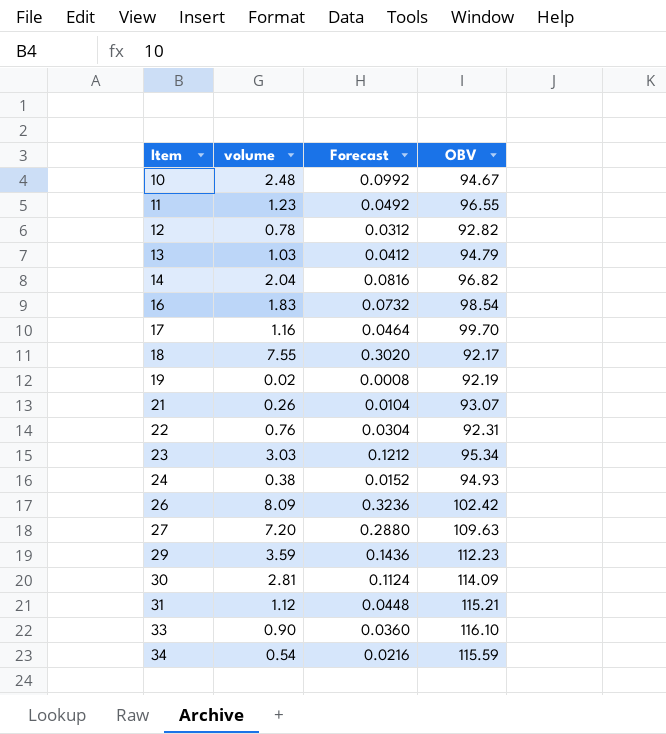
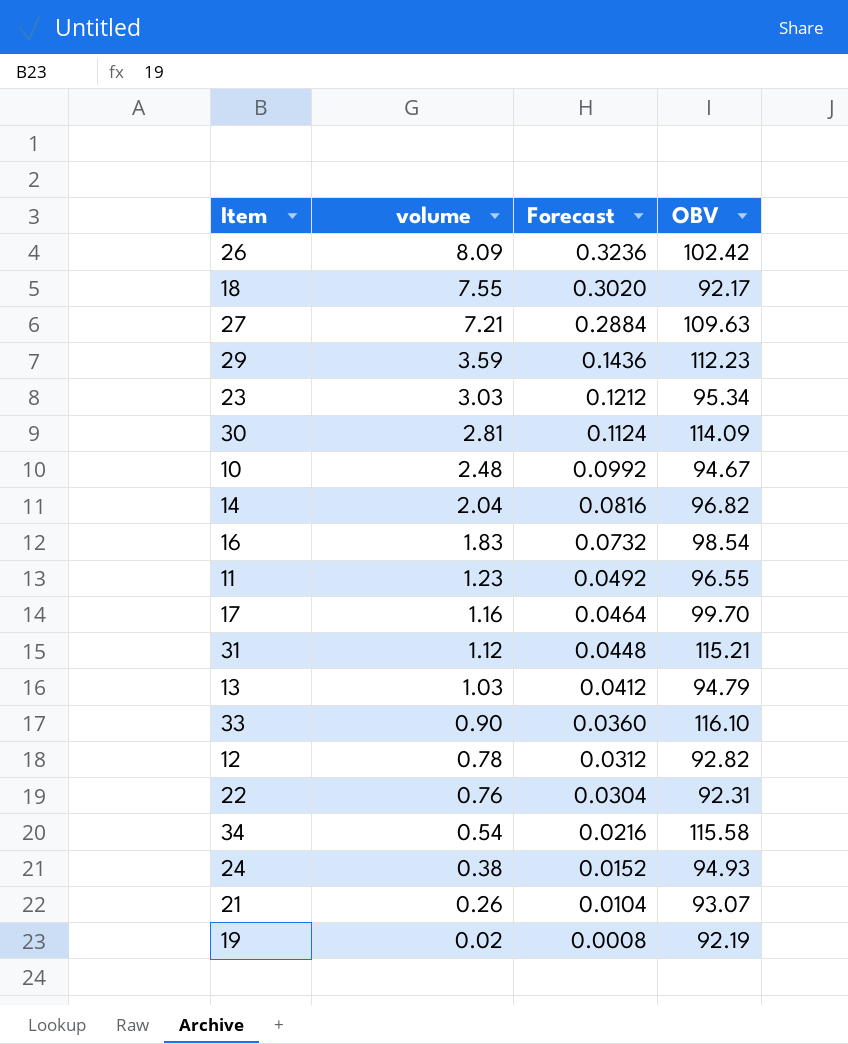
row order: Item ascending -> volume descending
27 | volume: 7.20 -> 7.21
27 | Forecast: 0.2880 -> 0.2884
34 | OBV: 115.59 -> 115.58

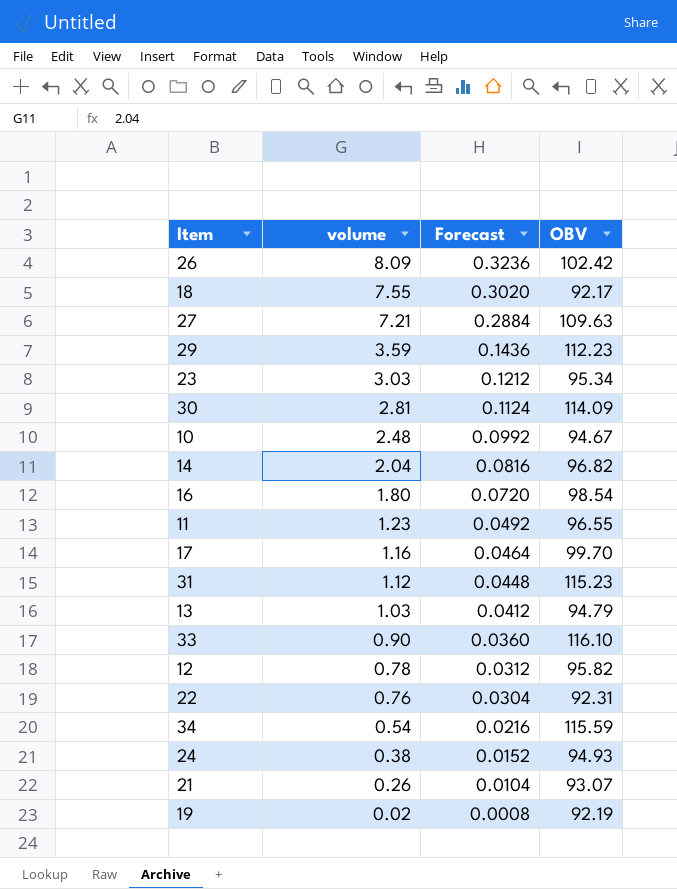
16 | volume: 1.83 -> 1.80
16 | Forecast: 0.0732 -> 0.0720
31 | OBV: 115.21 -> 115.23
12 | OBV: 92.82 -> 95.82
34 | OBV: 115.58 -> 115.59

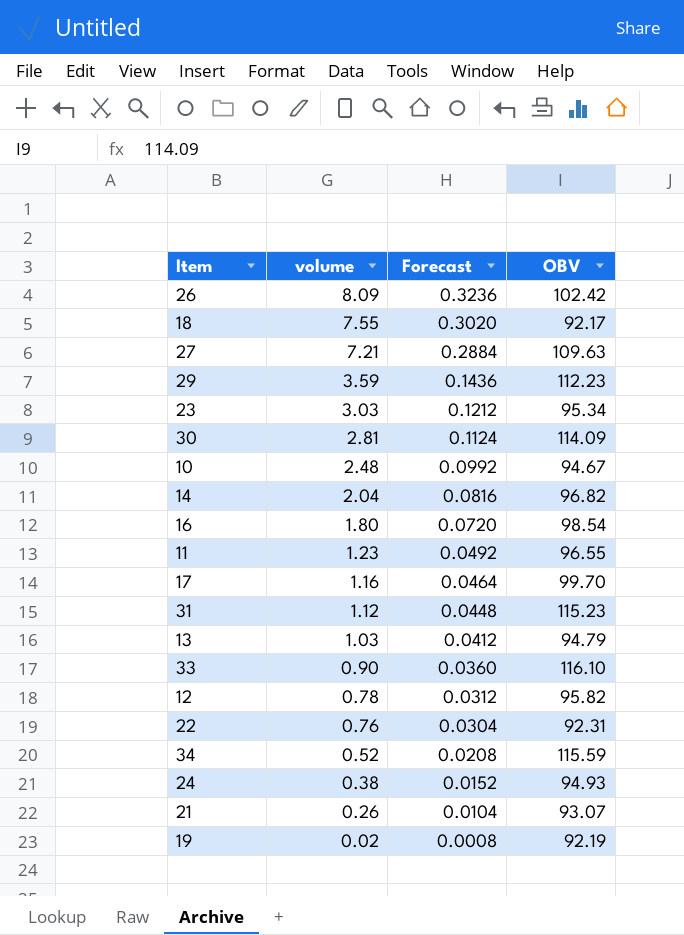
34 | volume: 0.54 -> 0.52
34 | Forecast: 0.0216 -> 0.0208

